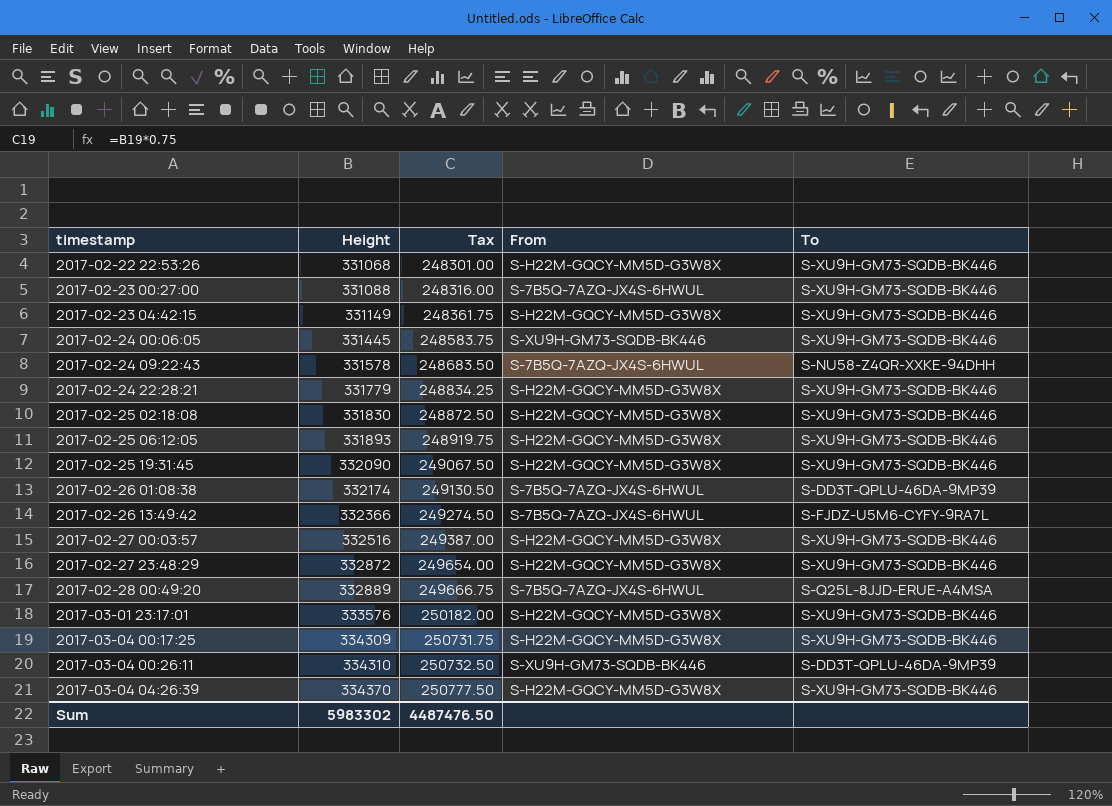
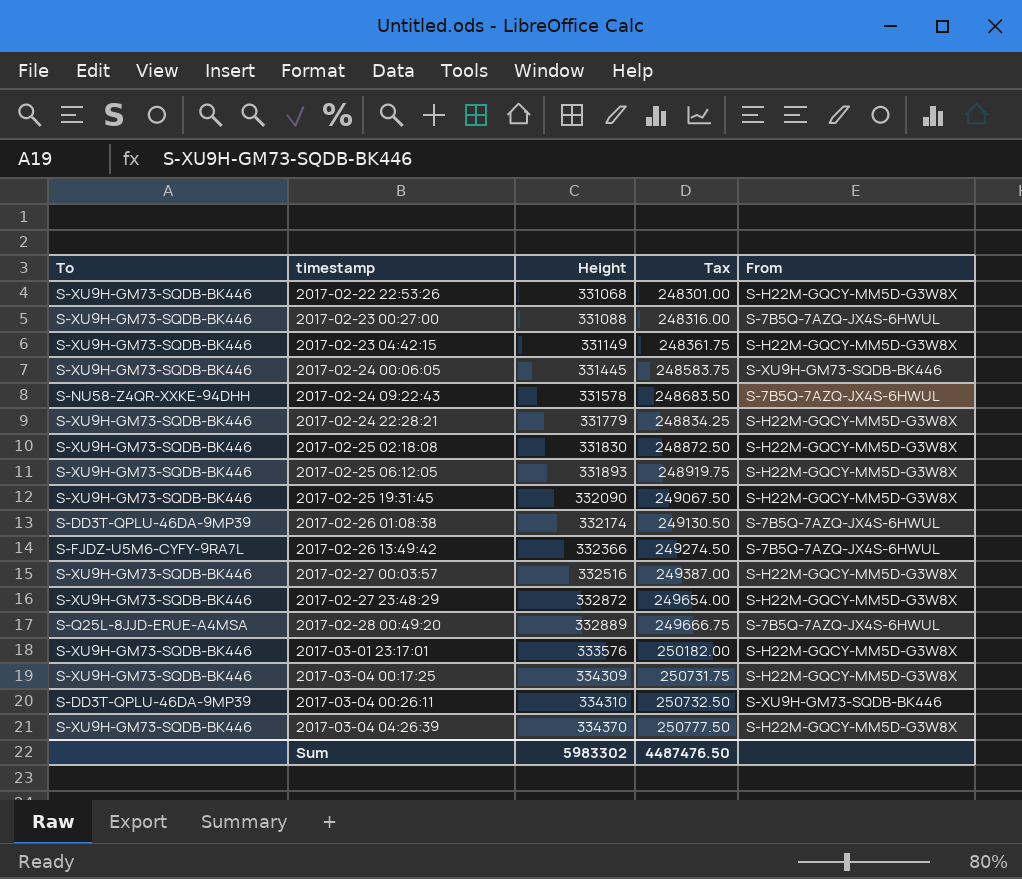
column To | position: 5 -> 1

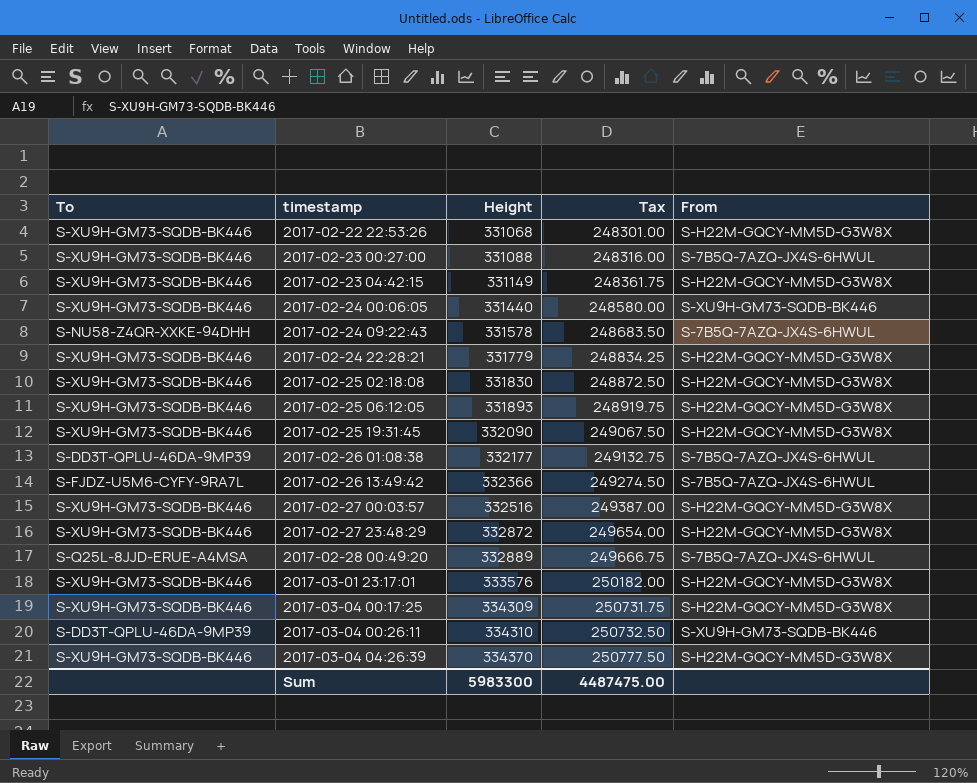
2017-02-24 00:06:05 | Height: 331445 -> 331440
2017-02-24 00:06:05 | Tax: 248583.75 -> 248580.00
2017-02-26 01:08:38 | Height: 332174 -> 332177
2017-02-26 01:08:38 | Tax: 249130.50 -> 249132.75
Sum | Height: 5983302 -> 5983300
Sum | Tax: 4487476.50 -> 4487475.00

